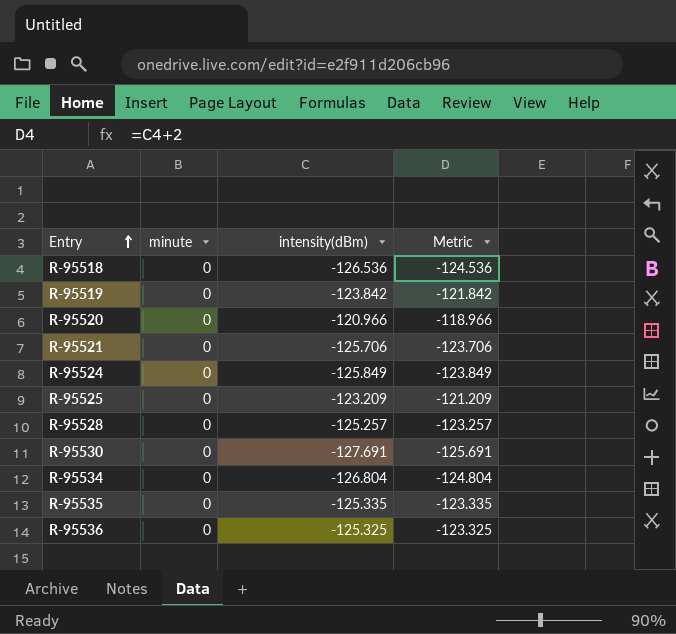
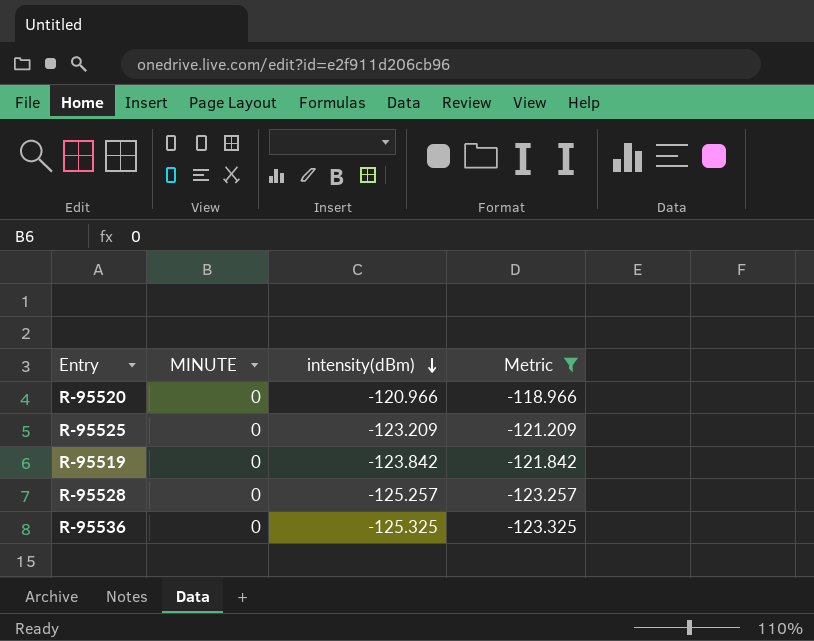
filter: none -> Metric >= -123.325
row order: Entry ascending -> intensity(dBm) descending
column name: minute -> MINUTE

